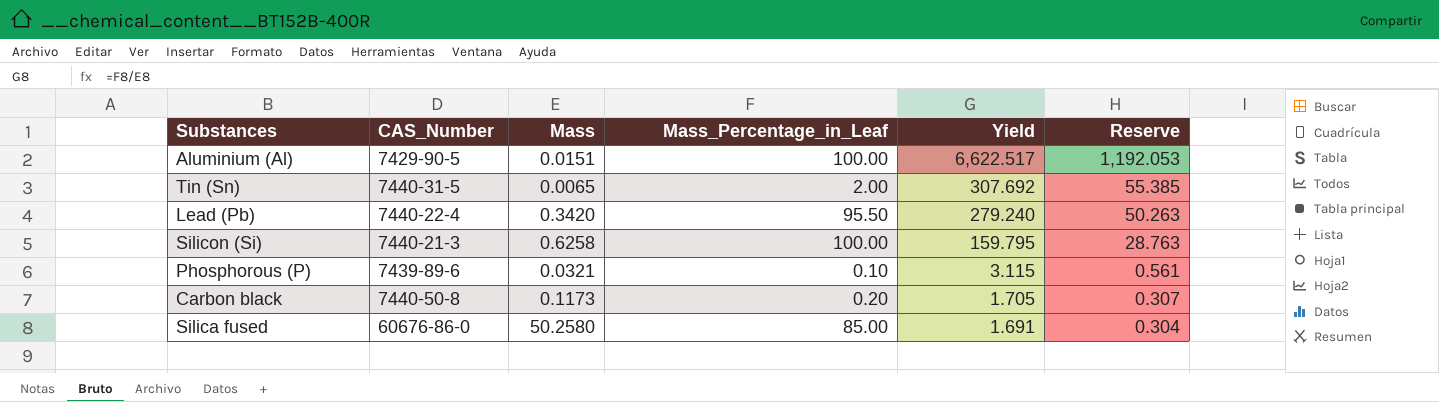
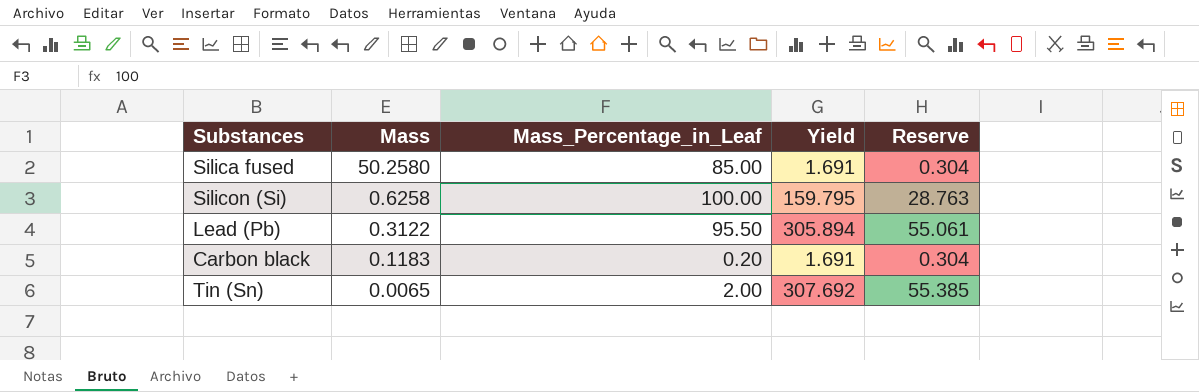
row order: Yield descending -> Mass descending
column CAS_Number | position: 2 -> none
row Aluminium (Al): 7429-90-5 | 0.0151 | 100.00 | 6,622.517 | 1,192.053 -> none
row Phosphorous (P): 7439-89-6 | 0.0321 | 0.10 | 3.115 | 0.561 -> none
Lead (Pb) | Mass: 0.3420 -> 0.3122
Lead (Pb) | Yield: 279.240 -> 305.894
Lead (Pb) | Reserve: 50.263 -> 55.061
Carbon black | Mass: 0.1173 -> 0.1183
Carbon black | Yield: 1.705 -> 1.691
Carbon black | Reserve: 0.307 -> 0.304

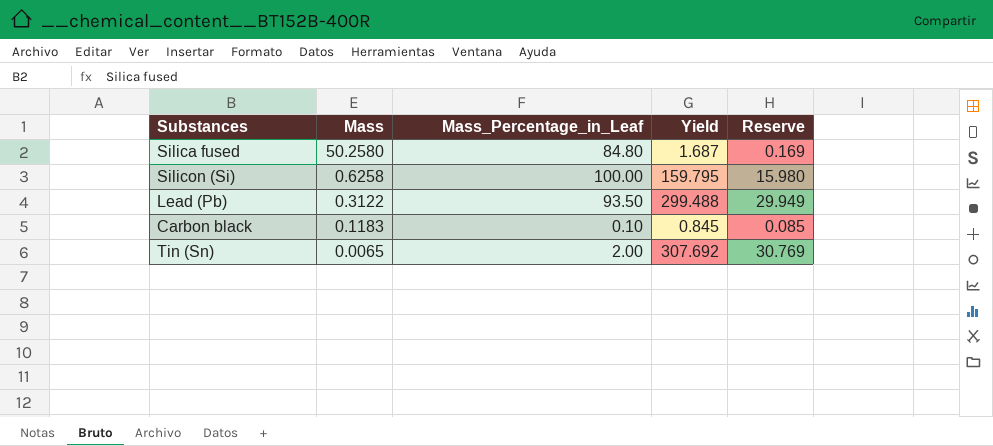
column Reserve | formula: [Yield] * 0.18 -> [Yield] * 0.1
Silica fused | Mass_Percentage_in_Leaf: 85.00 -> 84.80
Silica fused | Yield: 1.691 -> 1.687
Lead (Pb) | Mass_Percentage_in_Leaf: 95.50 -> 93.50
Lead (Pb) | Yield: 305.894 -> 299.488
Carbon black | Mass_Percentage_in_Leaf: 0.20 -> 0.10
Carbon black | Yield: 1.691 -> 0.845

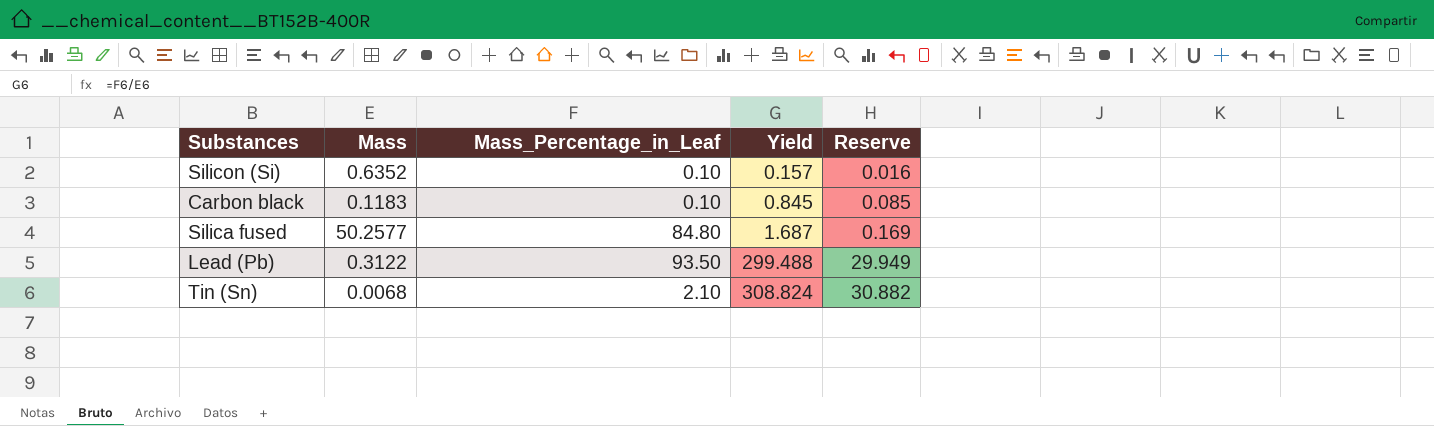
row order: Mass descending -> Yield ascending
Silicon (Si) | Mass: 0.6258 -> 0.6352
Silicon (Si) | Mass_Percentage_in_Leaf: 100.00 -> 0.10
Silicon (Si) | Yield: 159.795 -> 0.157
Silicon (Si) | Reserve: 15.980 -> 0.016
Silica fused | Mass: 50.2580 -> 50.2577
Tin (Sn) | Mass: 0.0065 -> 0.0068
Tin (Sn) | Mass_Percentage_in_Leaf: 2.00 -> 2.10
Tin (Sn) | Yield: 307.692 -> 308.824
Tin (Sn) | Reserve: 30.769 -> 30.882

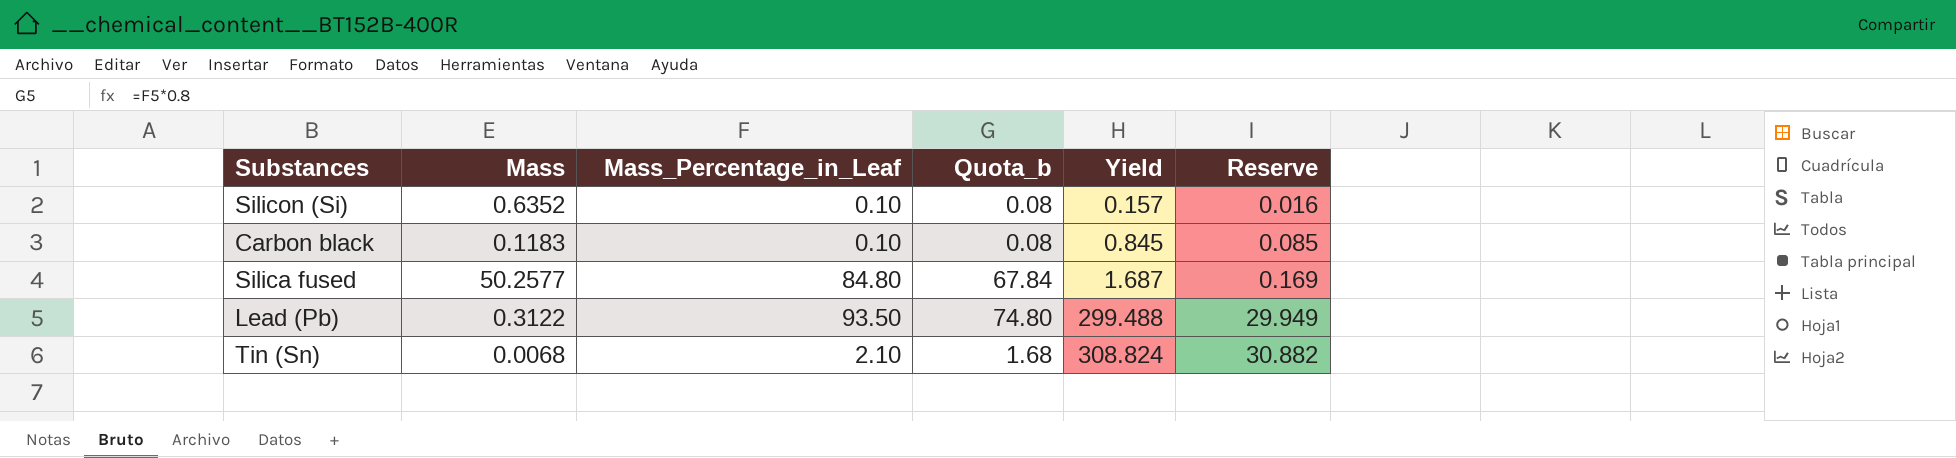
column Quota_b | formula: none -> [Mass_Percentage_in_Leaf] * 0.8

